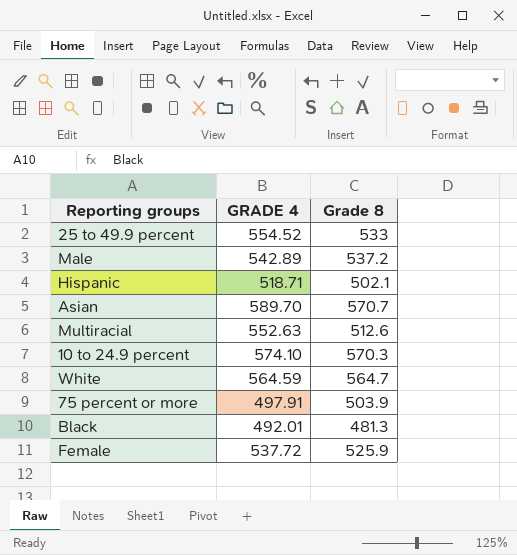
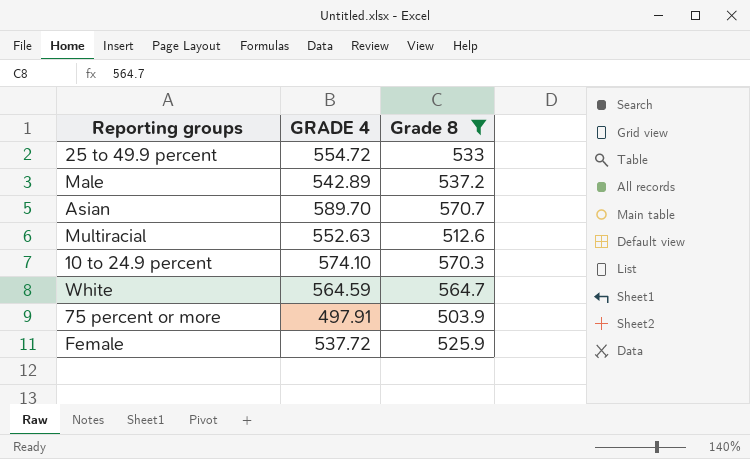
filter: none -> Grade 8 >= 503.9
25 to 49.9 percent | GRADE 4: 554.52 -> 554.72

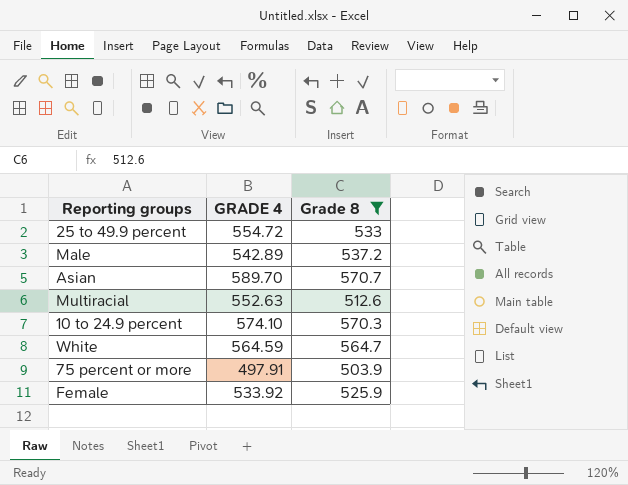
Female | GRADE 4: 537.72 -> 533.92

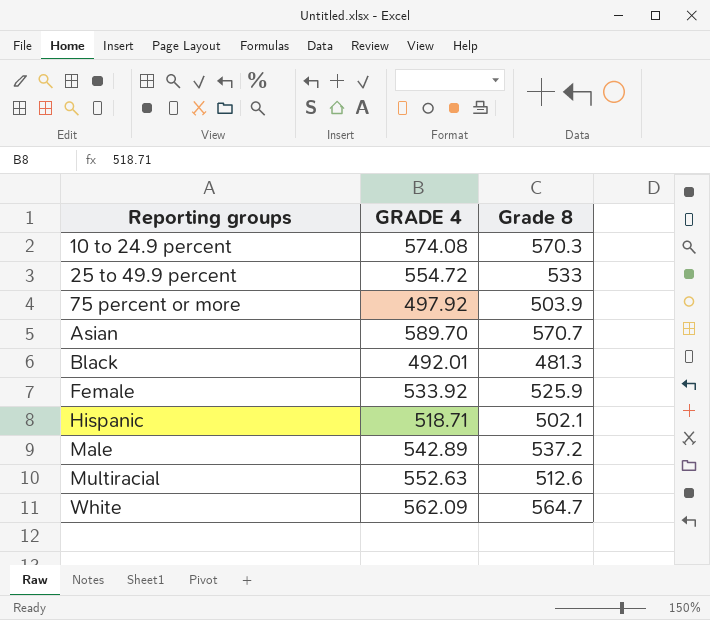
filter: Grade 8 >= 503.9 -> none
row order: none -> Reporting groups ascending
10 to 24.9 percent | GRADE 4: 574.10 -> 574.08
75 percent or more | GRADE 4: 497.91 -> 497.92
White | GRADE 4: 564.59 -> 562.09

